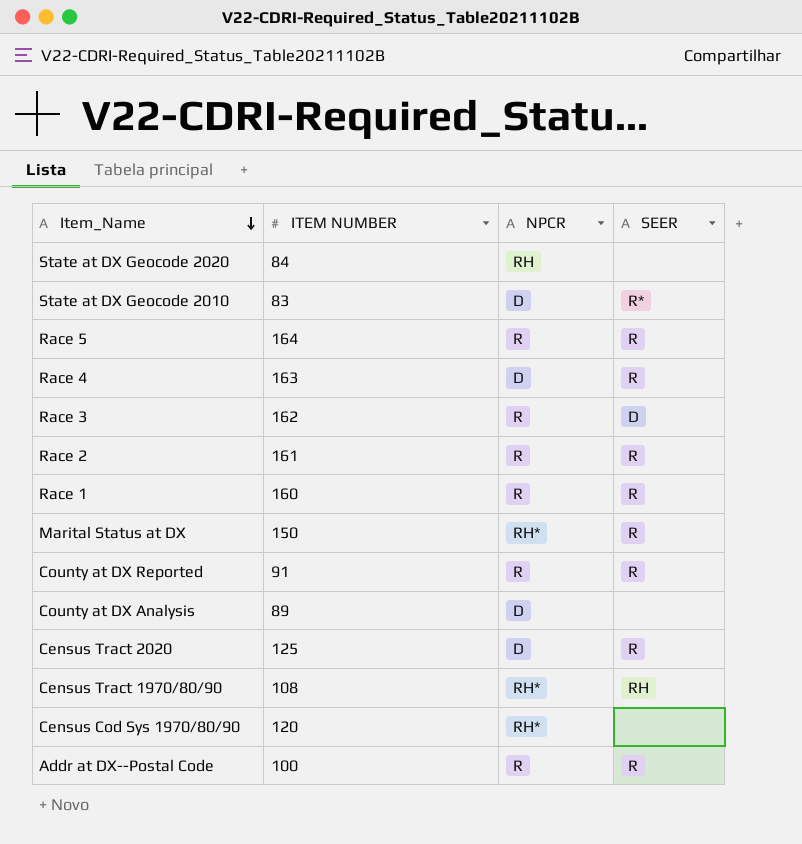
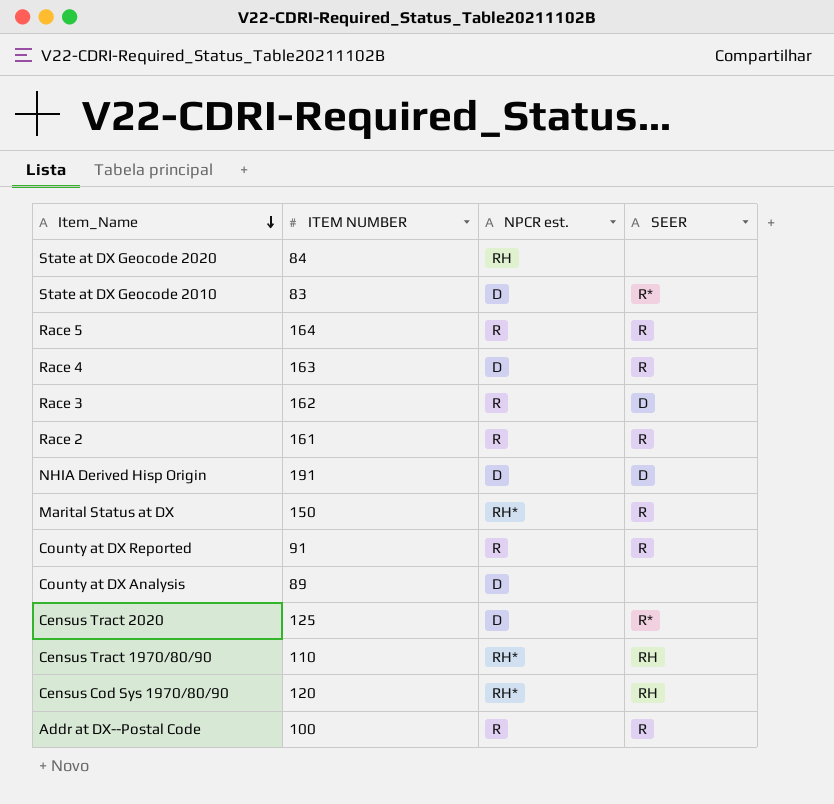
column name: NPCR -> NPCR est.
row Race 1: 160 | R | R -> none
row NHIA Derived Hisp Origin: none -> 191 | D | D
Census Tract 2020 | SEER: R -> R*
Census Tract 1970/80/90 | ITEM NUMBER: 108 -> 110
Census Cod Sys 1970/80/90 | SEER: none -> RH

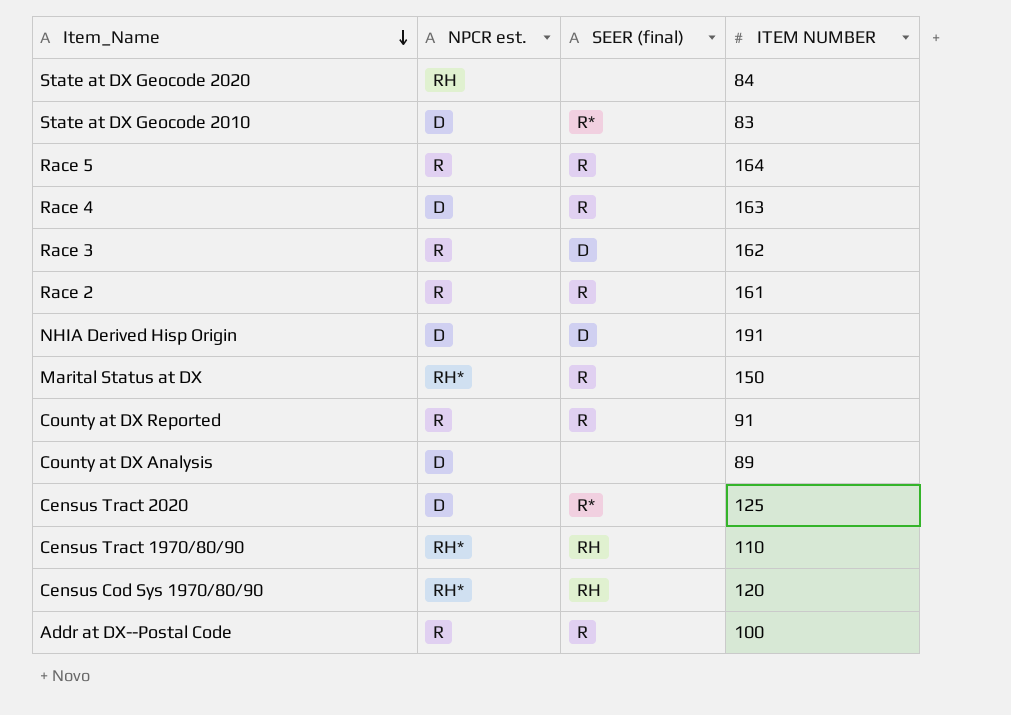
column name: SEER -> SEER (final)
column ITEM NUMBER | position: 2 -> 4

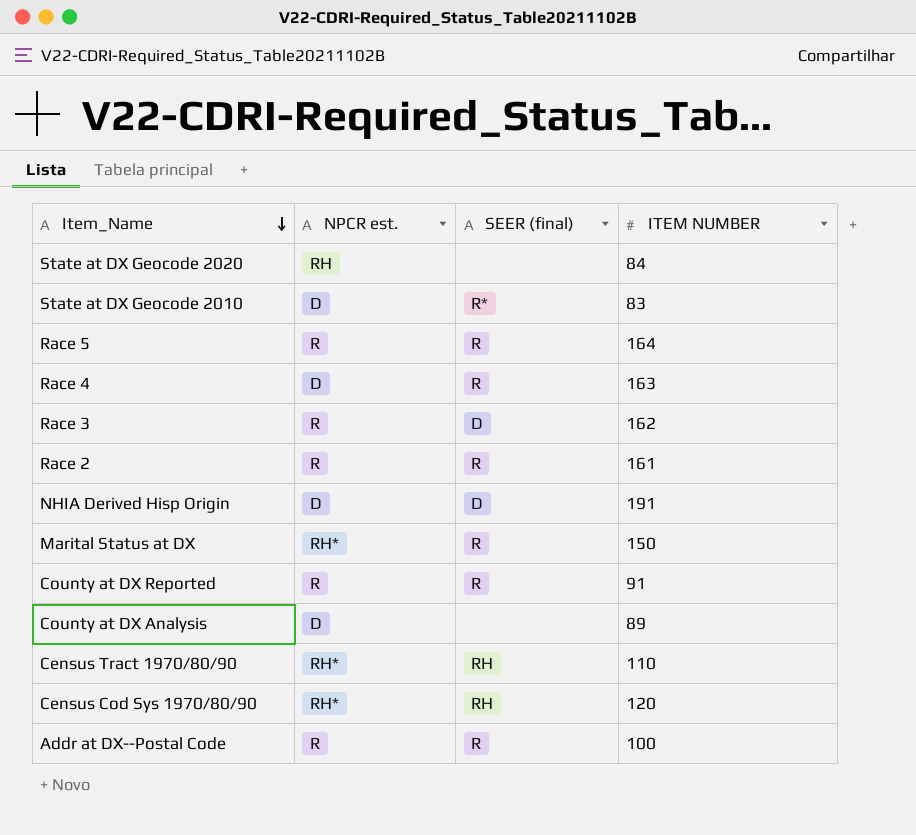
row Census Tract 2020: D | R* | 125 -> none

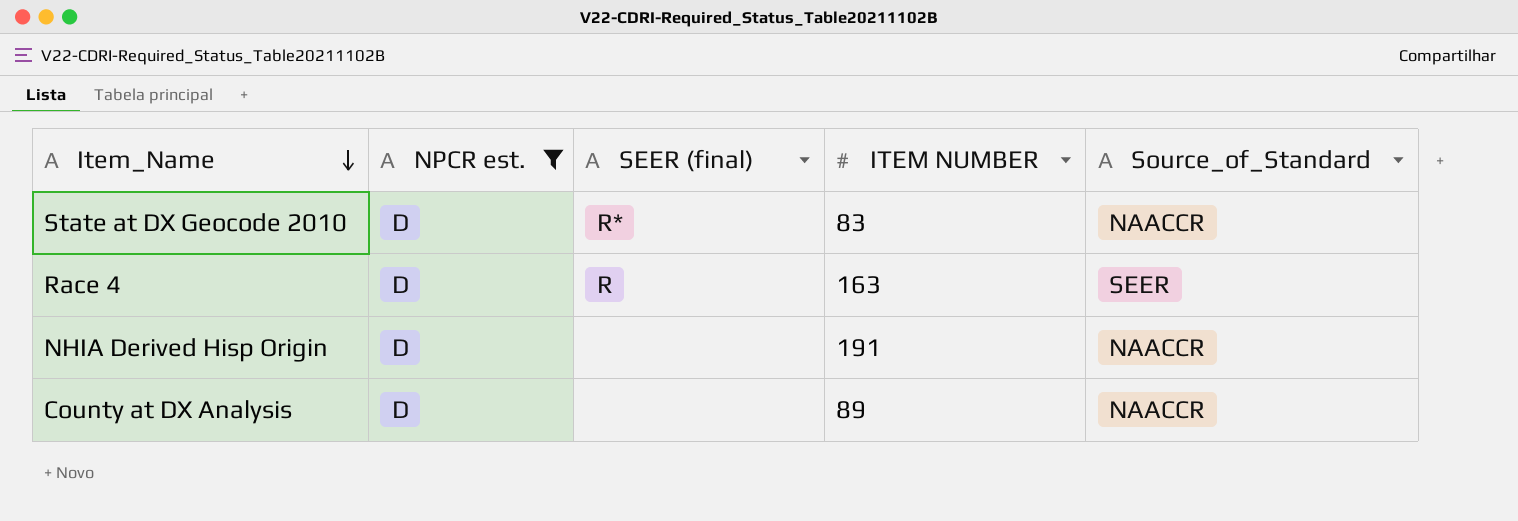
filter: none -> NPCR est. = D
column Source_of_Standard | position: none -> 5
NHIA Derived Hisp Origin | SEER (final): D -> none

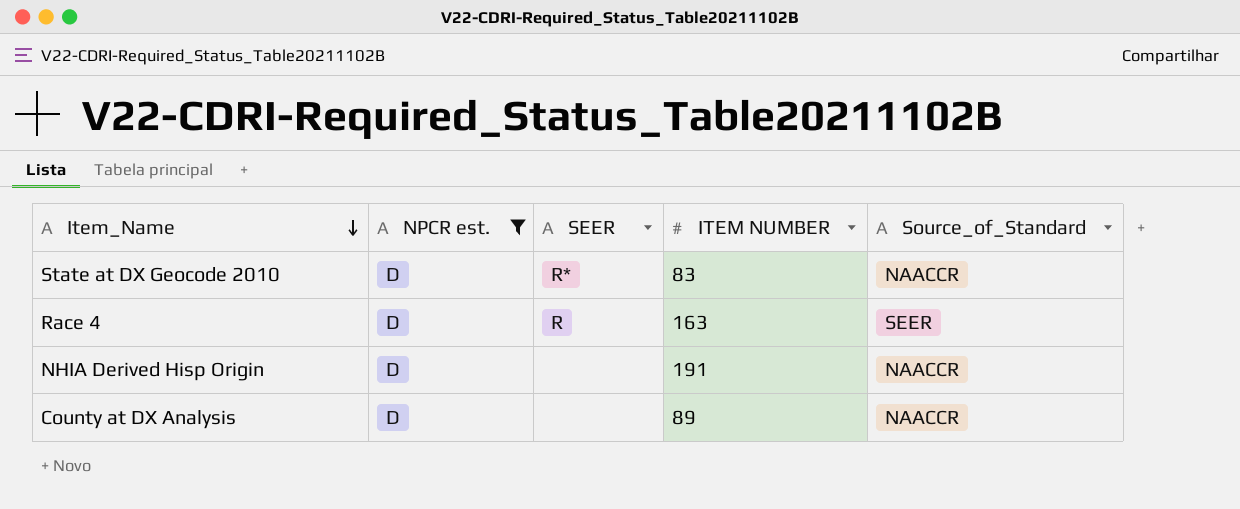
column name: SEER (final) -> SEER

